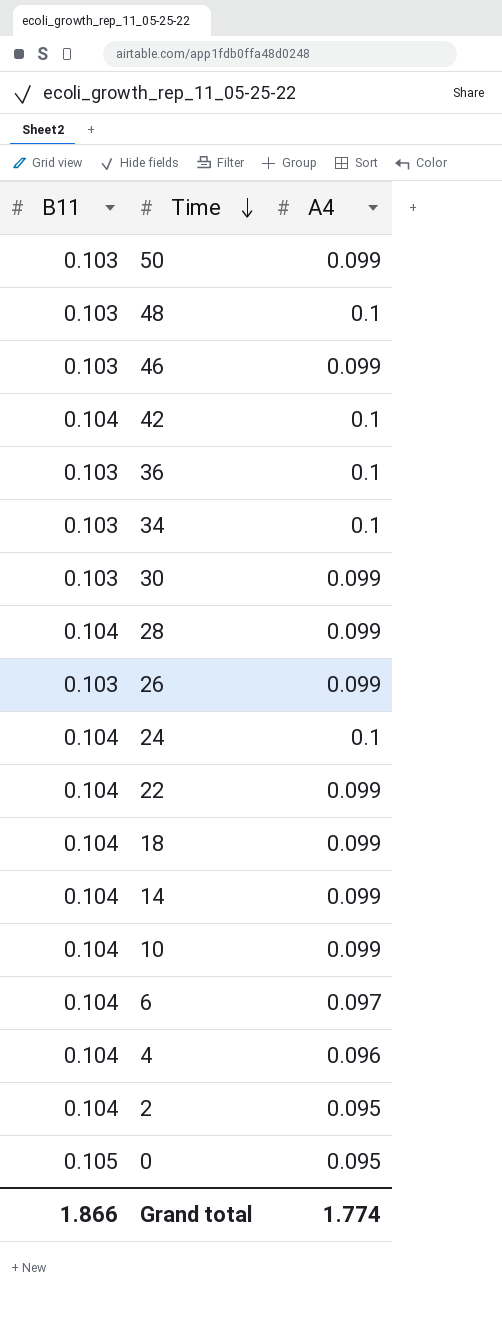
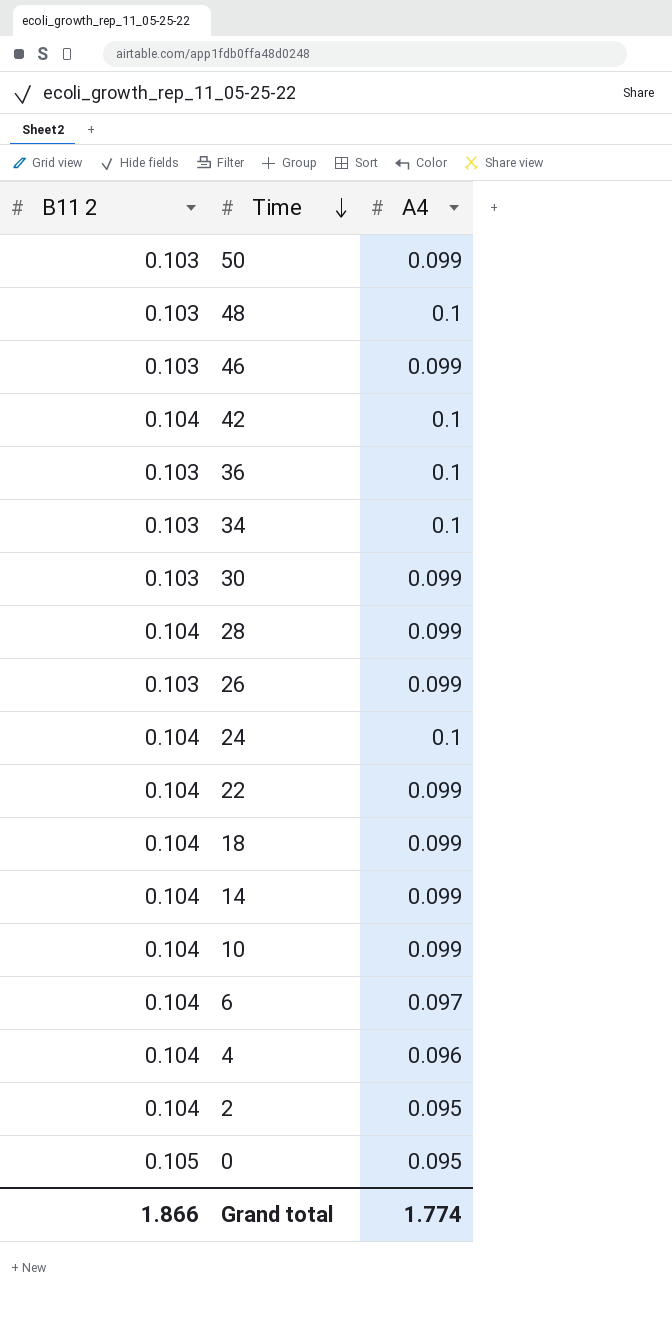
column name: B11 -> B11 2

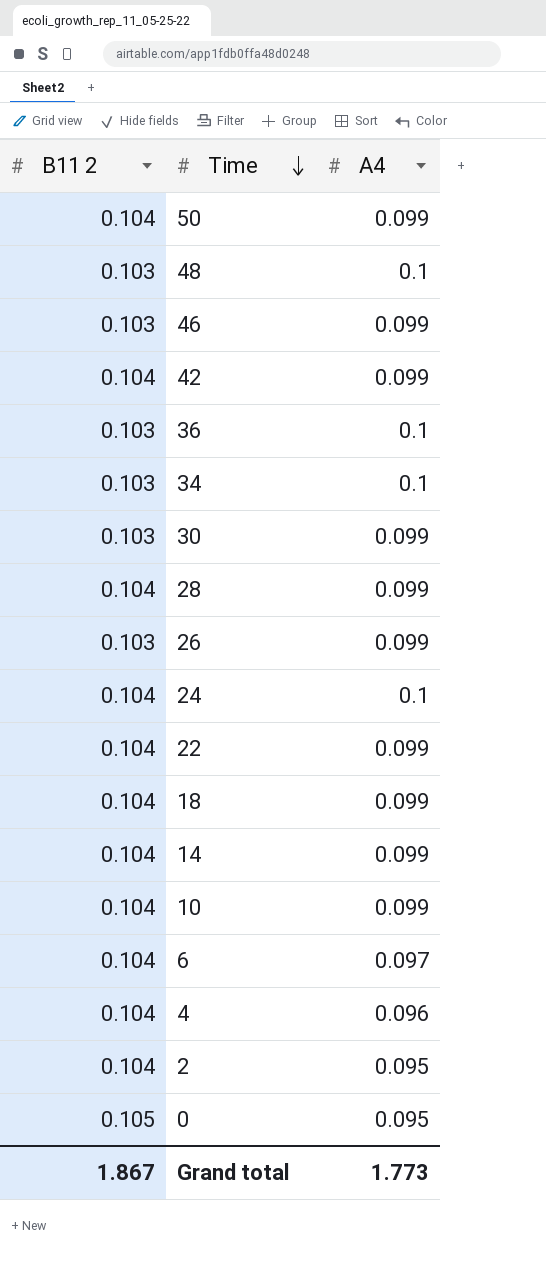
50 | B11 2: 0.103 -> 0.104
42 | A4: 0.1 -> 0.099
Grand total | B11 2: 1.866 -> 1.867
Grand total | A4: 1.774 -> 1.773

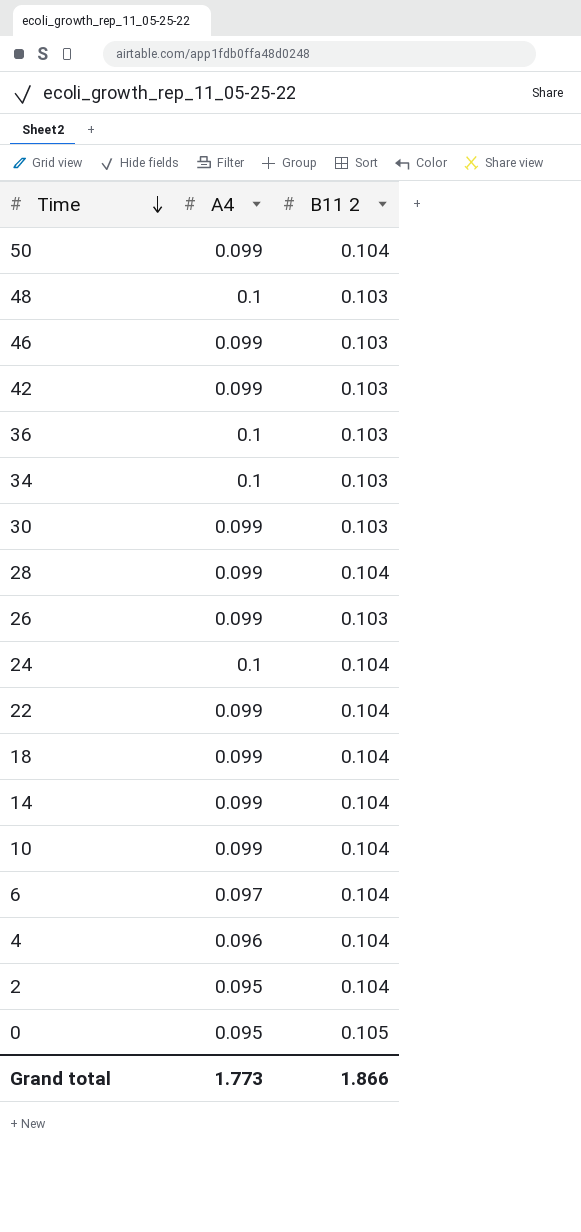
column B11 2 | position: 1 -> 3
42 | B11 2: 0.104 -> 0.103
Grand total | B11 2: 1.867 -> 1.866

